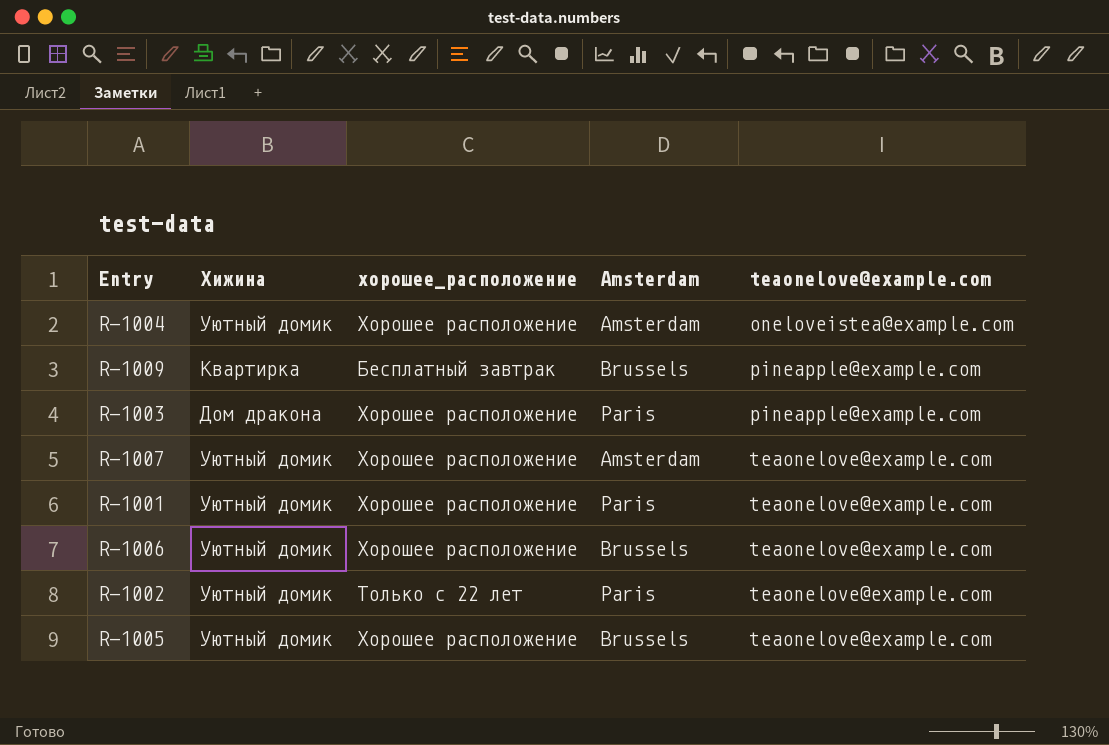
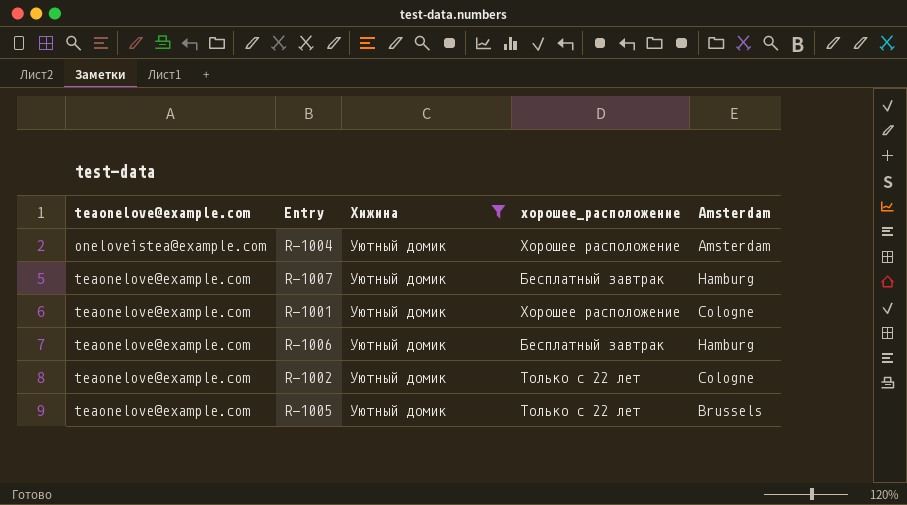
filter: none -> Хижина = Уютный домик
column teaonelove@example.com | position: 5 -> 1
R-1007 | хорошее_расположение: Хорошее расположение -> Бесплатный завтрак
R-1007 | Amsterdam: Amsterdam -> Hamburg
R-1001 | Amsterdam: Paris -> Cologne
R-1006 | хорошее_расположение: Хорошее расположение -> Бесплатный завтрак
R-1006 | Amsterdam: Brussels -> Hamburg
R-1002 | Amsterdam: Paris -> Cologne
R-1005 | хорошее_расположение: Хорошее расположение -> Только с 22 лет

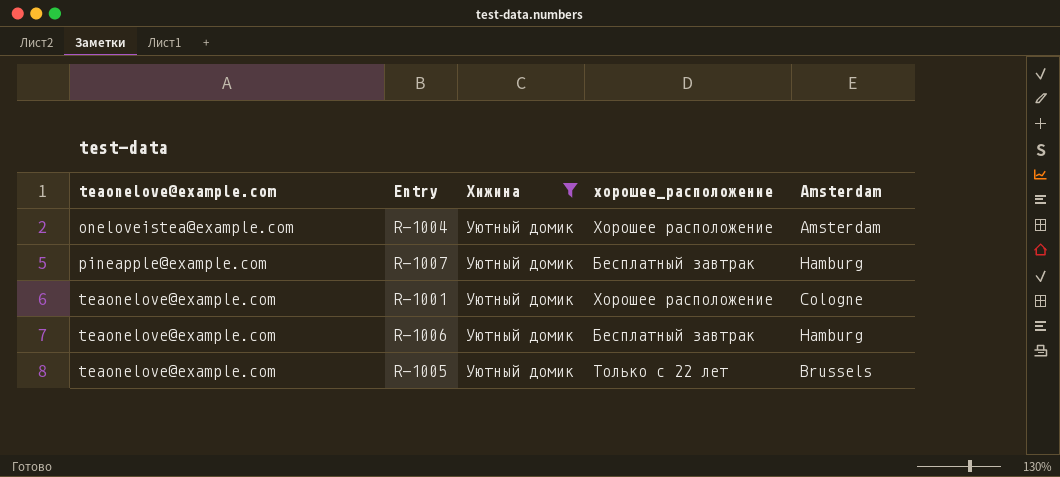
row R-1002: teaonelove@example.com | Уютный домик | Только с 22 лет | Cologne -> none
R-1007 | teaonelove@example.com: teaonelove@example.com -> pineapple@example.com

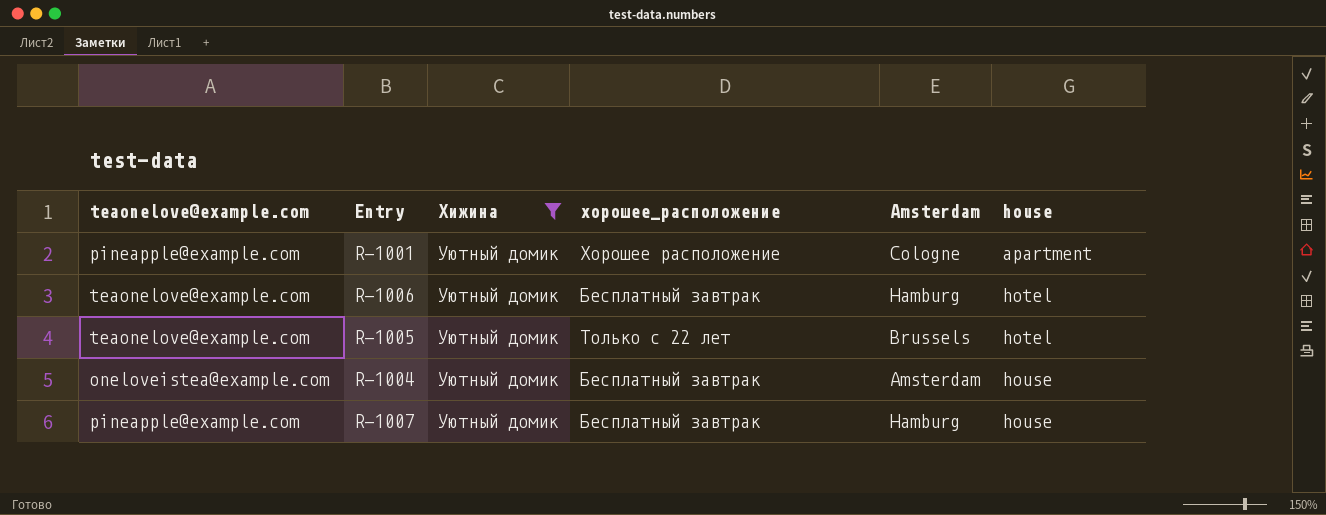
row order: teaonelove@example.com ascending -> house ascending
column house | position: none -> 6
R-1001 | teaonelove@example.com: teaonelove@example.com -> pineapple@example.com
R-1004 | хорошее_расположение: Хорошее расположение -> Бесплатный завтрак

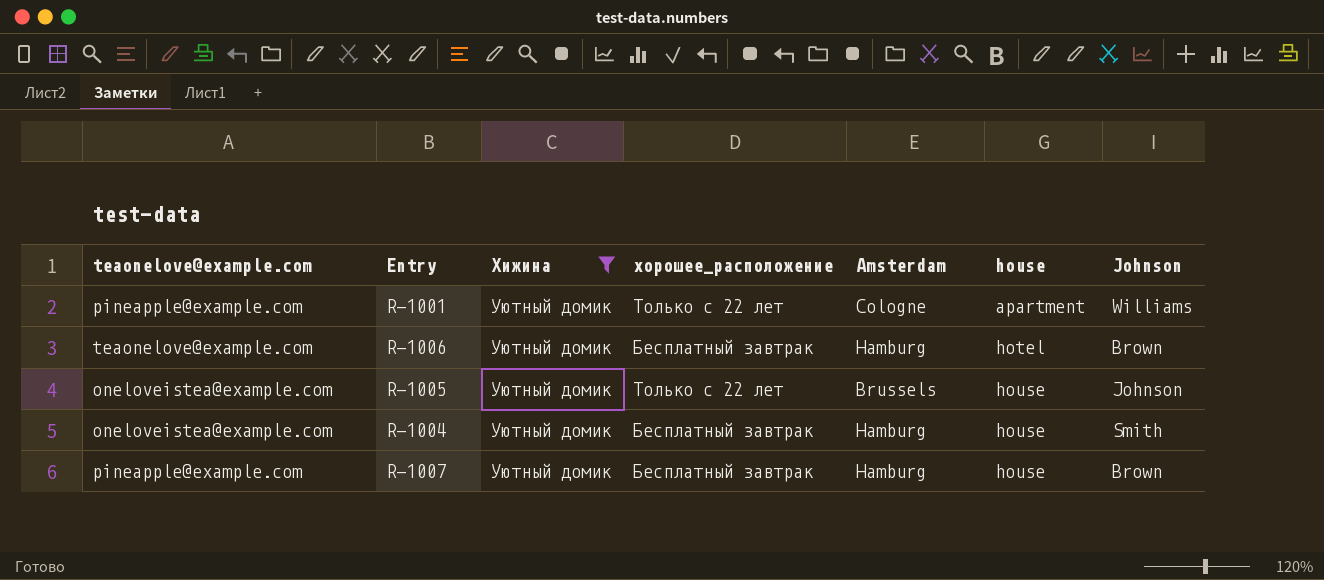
column Johnson | position: none -> 7
R-1001 | хорошее_расположение: Хорошее расположение -> Только с 22 лет
R-1005 | teaonelove@example.com: teaonelove@example.com -> oneloveistea@example.com
R-1005 | house: hotel -> house
R-1004 | Amsterdam: Amsterdam -> Hamburg

